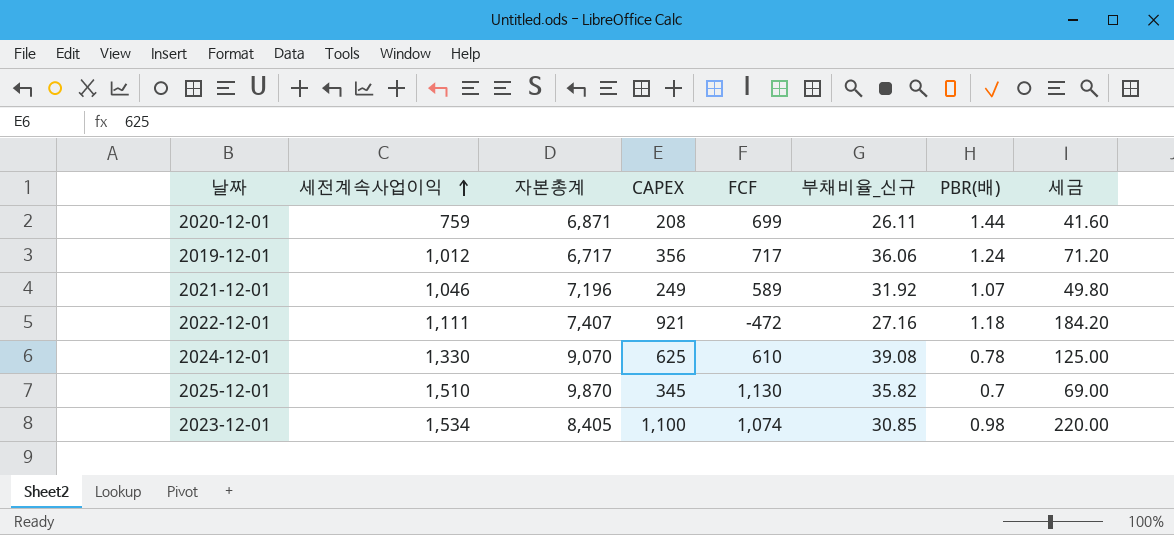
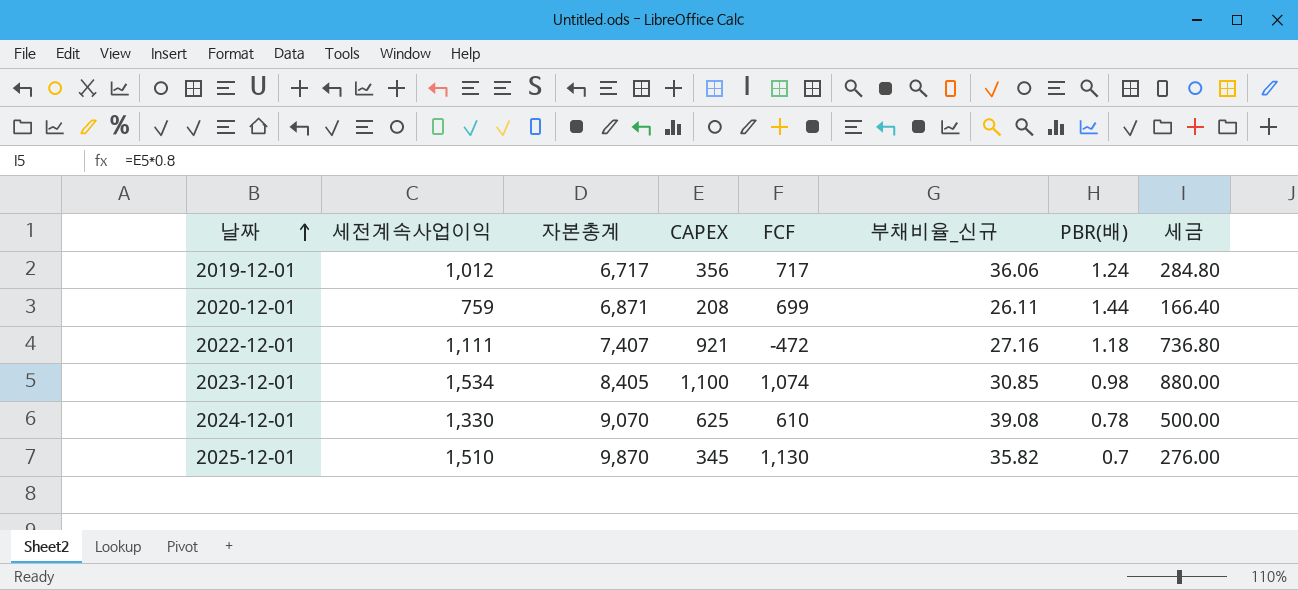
row order: 세전계속사업이익 ascending -> 날짜 ascending
column 세금 | formula: [CAPEX] * 0.2 -> [CAPEX] * 0.8
row 2021-12-01: 1,046 | 7,196 | 249 | 589 | 31.92 | 1.07 | 49.80 -> none

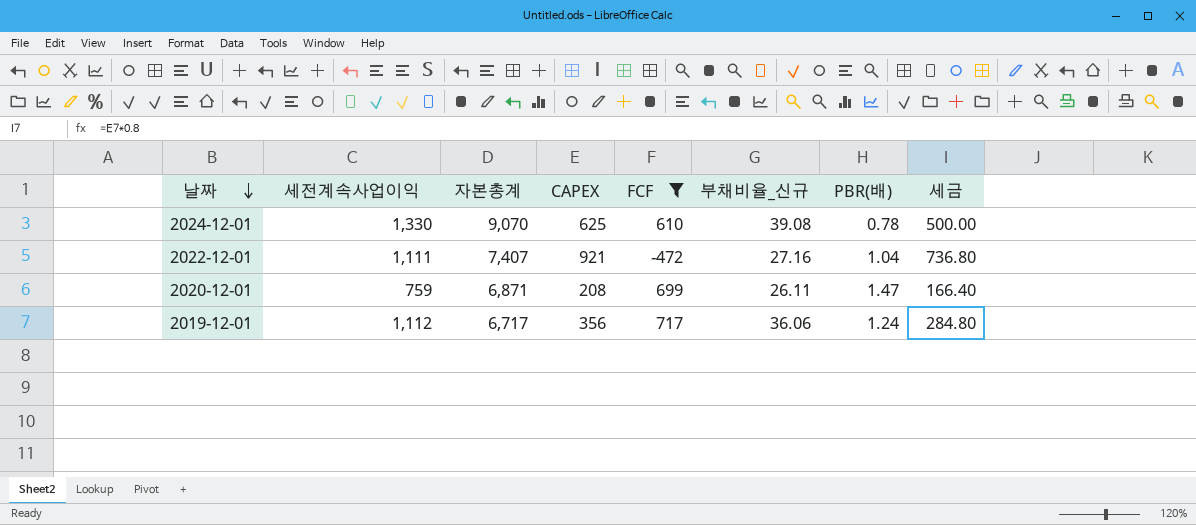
filter: none -> FCF <= 717
row order: 날짜 ascending -> 날짜 descending
2022-12-01 | PBR(배): 1.18 -> 1.04
2020-12-01 | PBR(배): 1.44 -> 1.47
2019-12-01 | 세전계속사업이익: 1,012 -> 1,112

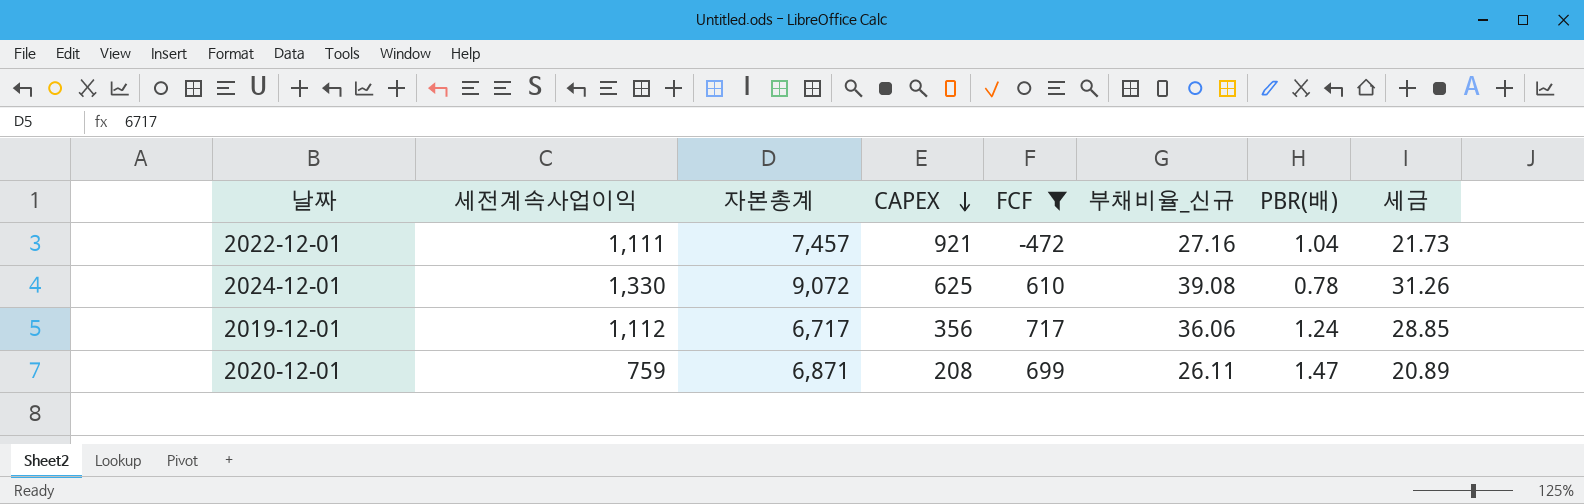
row order: 날짜 descending -> CAPEX descending
column 세금 | formula: [CAPEX] * 0.8 -> [부채비율_신규] * 0.8
2022-12-01 | 자본총계: 7,407 -> 7,457
2024-12-01 | 자본총계: 9,070 -> 9,072

